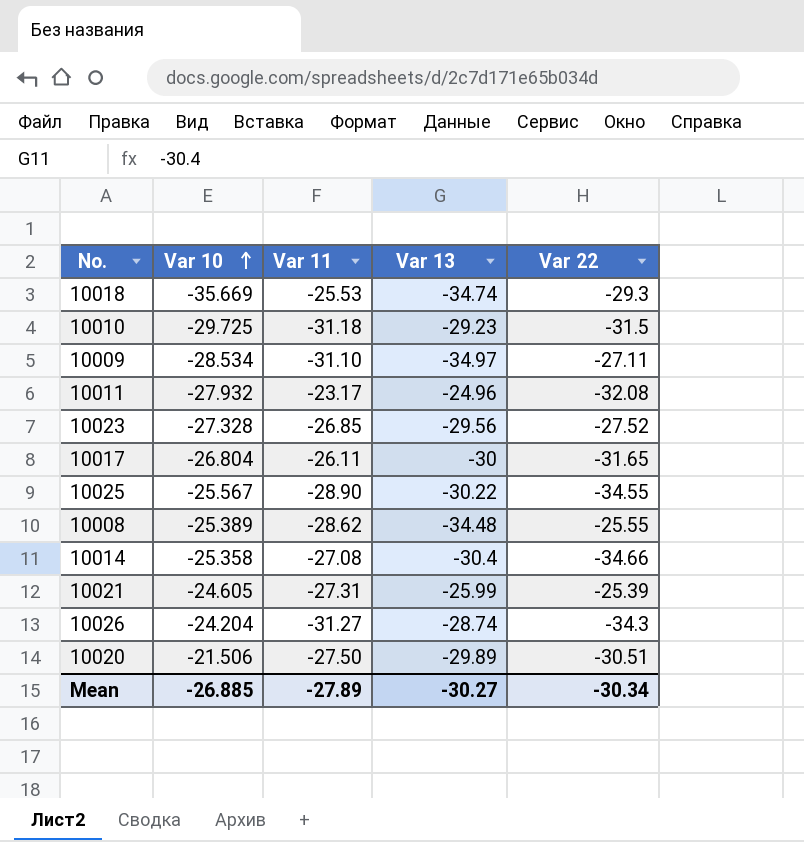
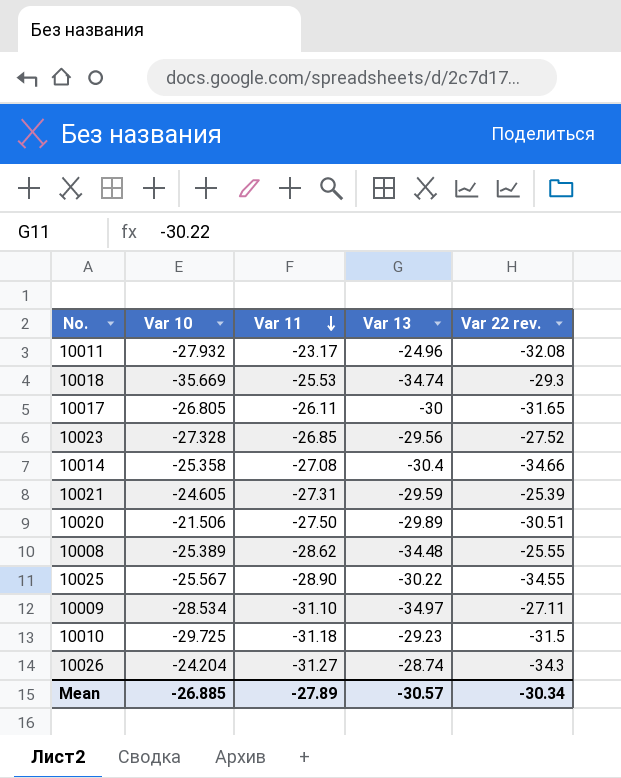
row order: Var 10 ascending -> Var 11 descending
column name: Var 22 -> Var 22 rev.
10017 | Var 10: -26.804 -> -26.805
10021 | Var 13: -25.99 -> -29.59
Mean | Var 13: -30.27 -> -30.57

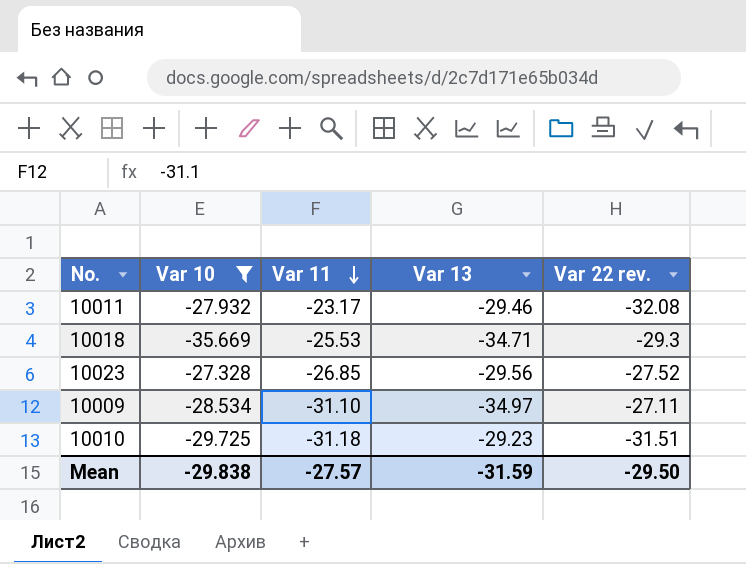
filter: none -> Var 10 <= -27.328
10011 | Var 13: -24.96 -> -29.46
10018 | Var 13: -34.74 -> -34.71
10010 | Var 22 rev.: -31.5 -> -31.51
Mean | Var 10: -26.885 -> -29.838
Mean | Var 11: -27.89 -> -27.57
Mean | Var 13: -30.57 -> -31.59
Mean | Var 22 rev.: -30.34 -> -29.50

